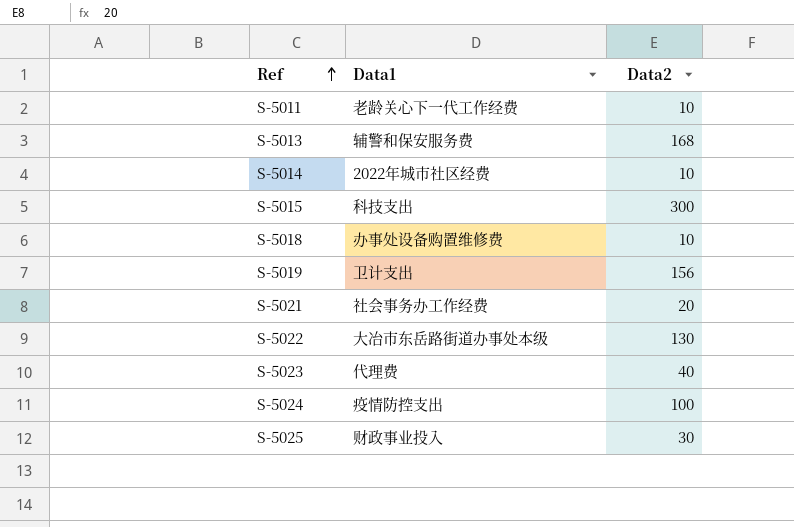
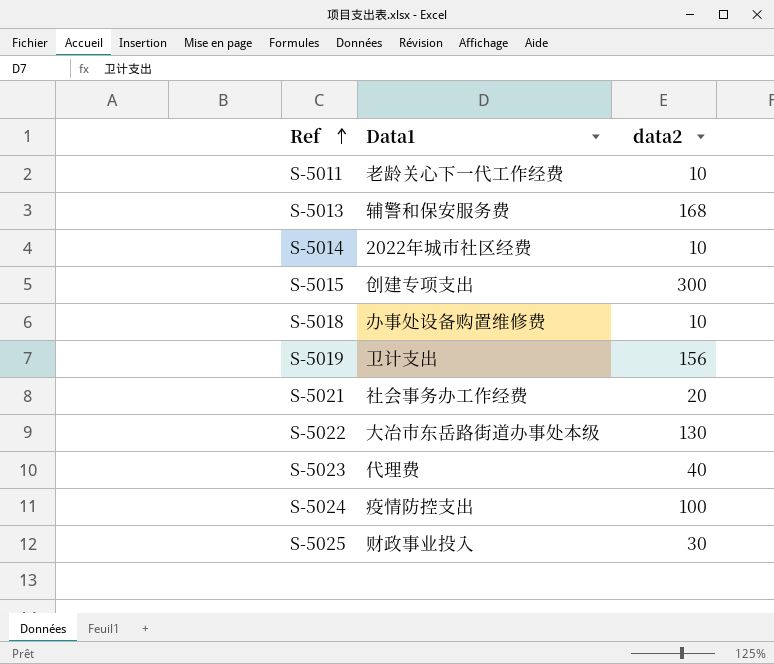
column name: Data2 -> data2
S-5015 | Data1: 科技支出 -> 创建专项支出

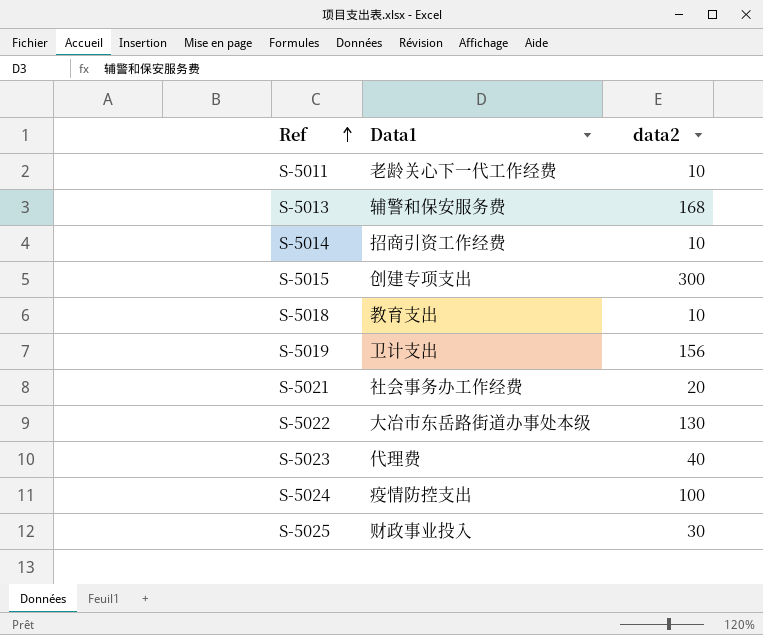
S-5014 | Data1: 2022年城市社区经费 -> 招商引资工作经费
S-5018 | Data1: 办事处设备购置维修费 -> 教育支出

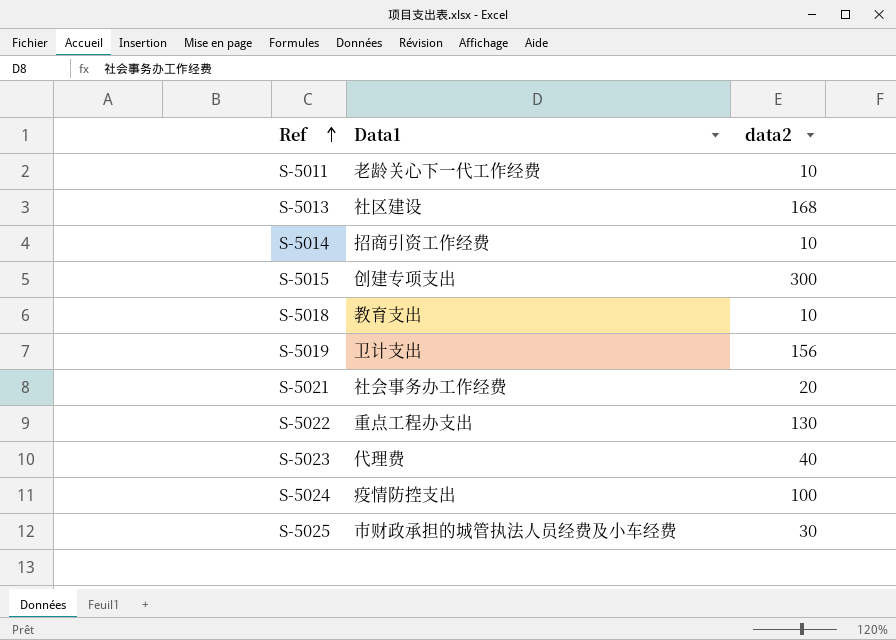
S-5013 | Data1: 辅警和保安服务费 -> 社区建设
S-5022 | Data1: 大冶市东岳路街道办事处本级 -> 重点工程办支出
S-5025 | Data1: 财政事业投入 -> 市财政承担的城管执法人员经费及小车经费

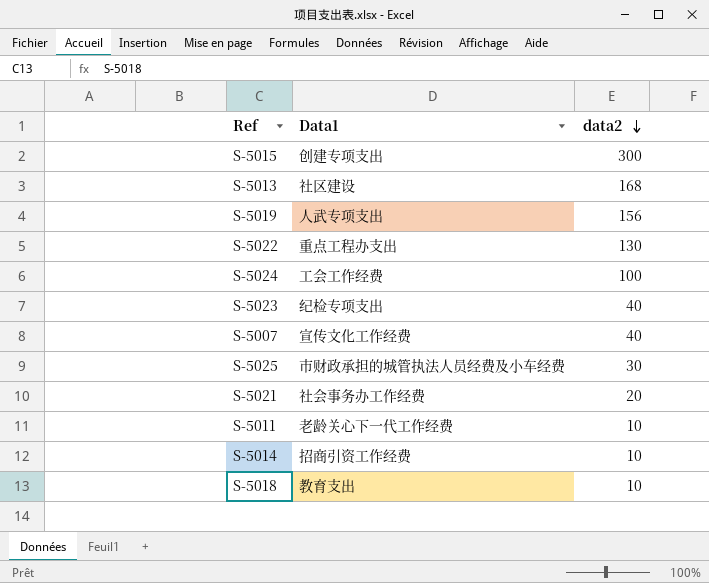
row order: Ref ascending -> data2 descending
S-5019 | Data1: 卫计支出 -> 人武专项支出
S-5024 | Data1: 疫情防控支出 -> 工会工作经费
S-5023 | Data1: 代理费 -> 纪检专项支出
row S-5007: none -> 宣传文化工作经费 | 40

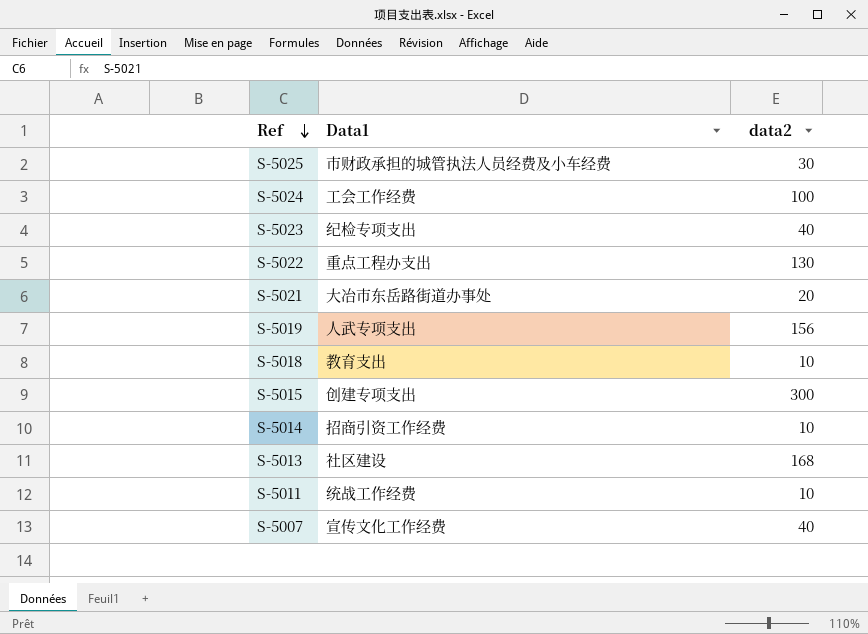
row order: data2 descending -> Ref descending
S-5021 | Data1: 社会事务办工作经费 -> 大冶市东岳路街道办事处
S-5011 | Data1: 老龄关心下一代工作经费 -> 统战工作经费

